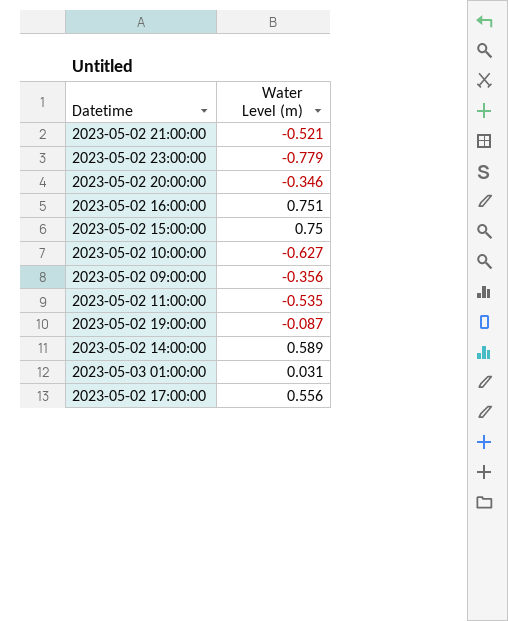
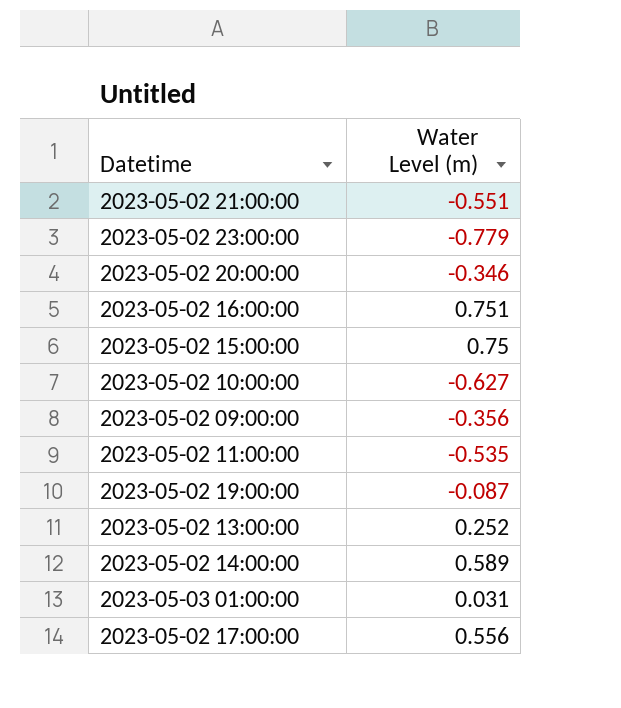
2023-05-02 21:00:00 | Water Level (m): -0.521 -> -0.551
row 2023-05-02 13:00:00: none -> 0.252

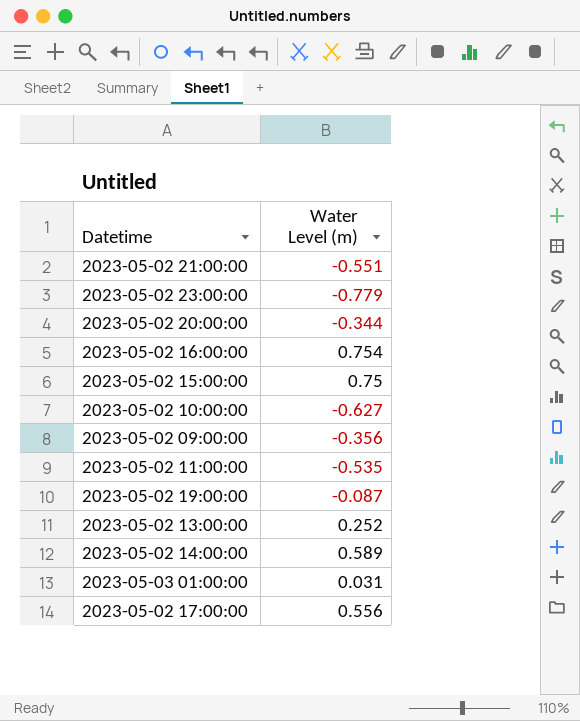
2023-05-02 20:00:00 | Water Level (m): -0.346 -> -0.344
2023-05-02 16:00:00 | Water Level (m): 0.751 -> 0.754

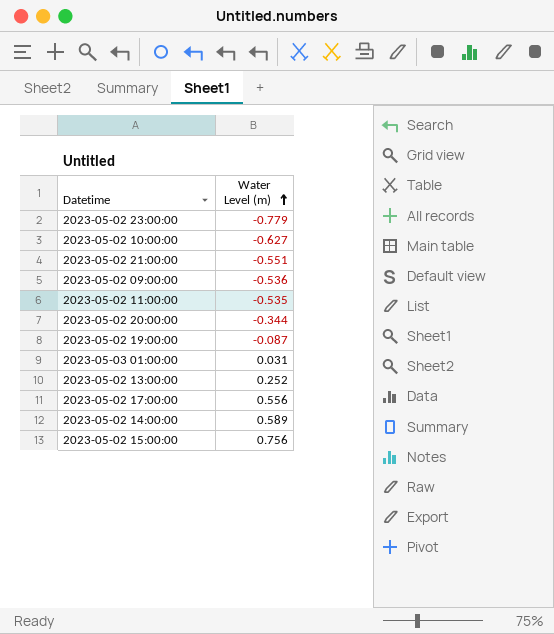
row order: none -> Water Level (m) ascending
row 2023-05-02 16:00:00: 0.754 -> none
2023-05-02 09:00:00 | Water Level (m): -0.356 -> -0.536
2023-05-02 15:00:00 | Water Level (m): 0.75 -> 0.756

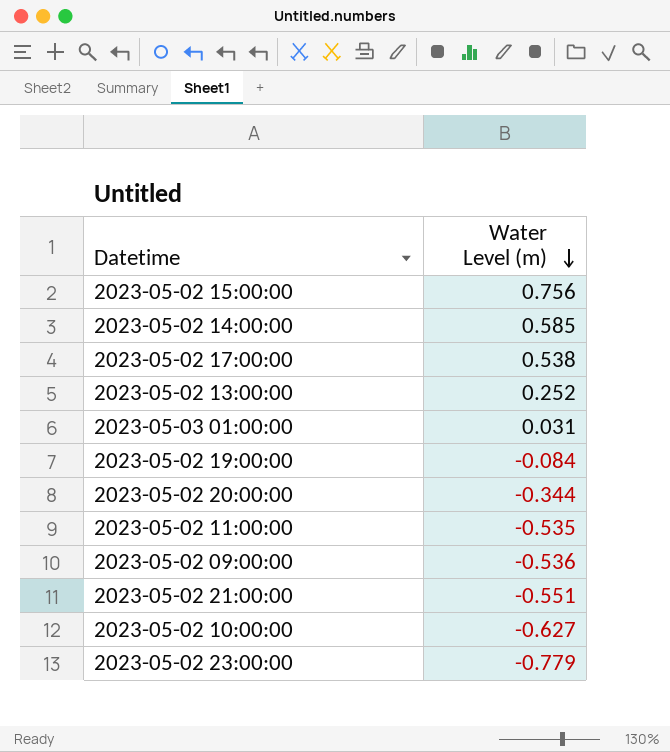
row order: Water Level (m) ascending -> Water Level (m) descending
2023-05-02 14:00:00 | Water Level (m): 0.589 -> 0.585
2023-05-02 17:00:00 | Water Level (m): 0.556 -> 0.538
2023-05-02 19:00:00 | Water Level (m): -0.087 -> -0.084

